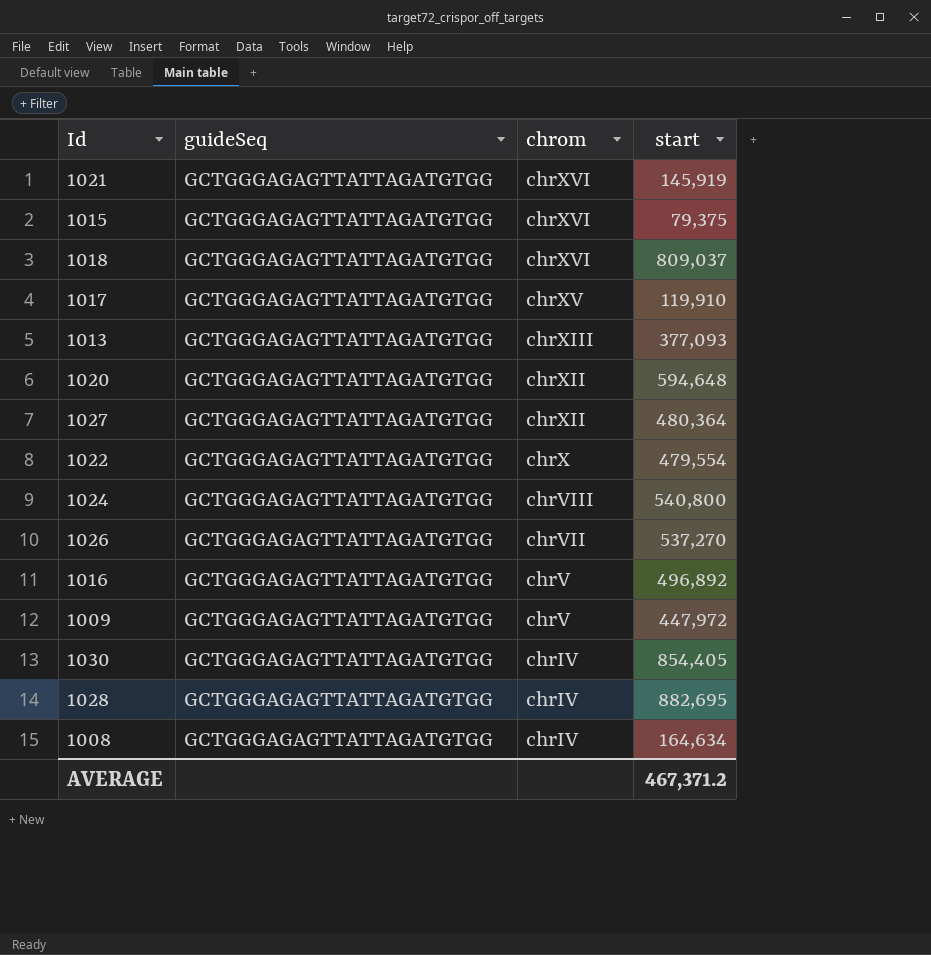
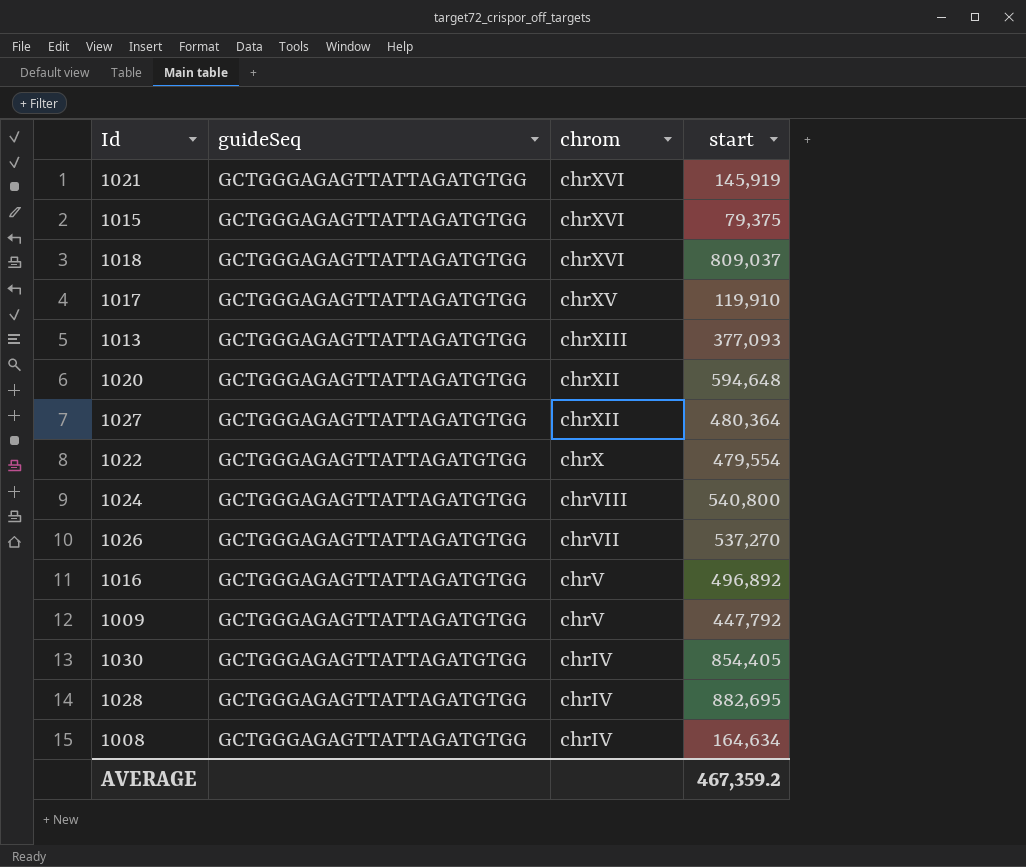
1009 | start: 447,972 -> 447,792
AVERAGE | start: 467,371.2 -> 467,359.2

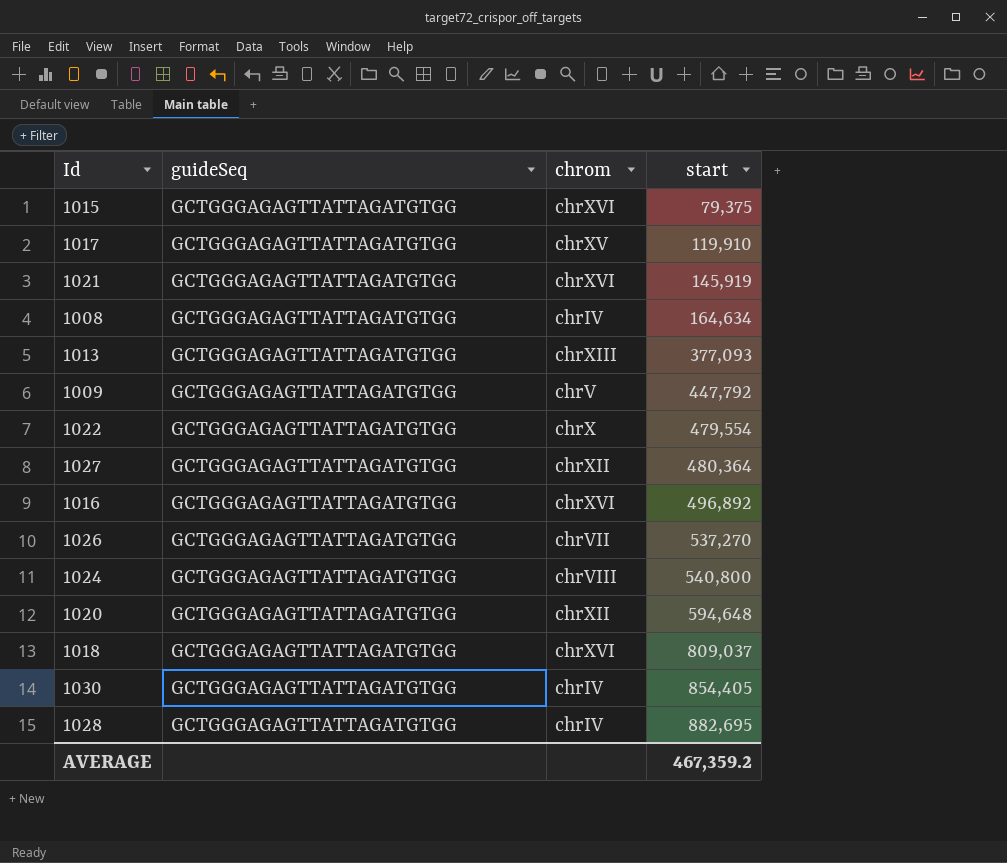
row order: chrom descending -> start ascending
1016 | chrom: chrV -> chrXVI

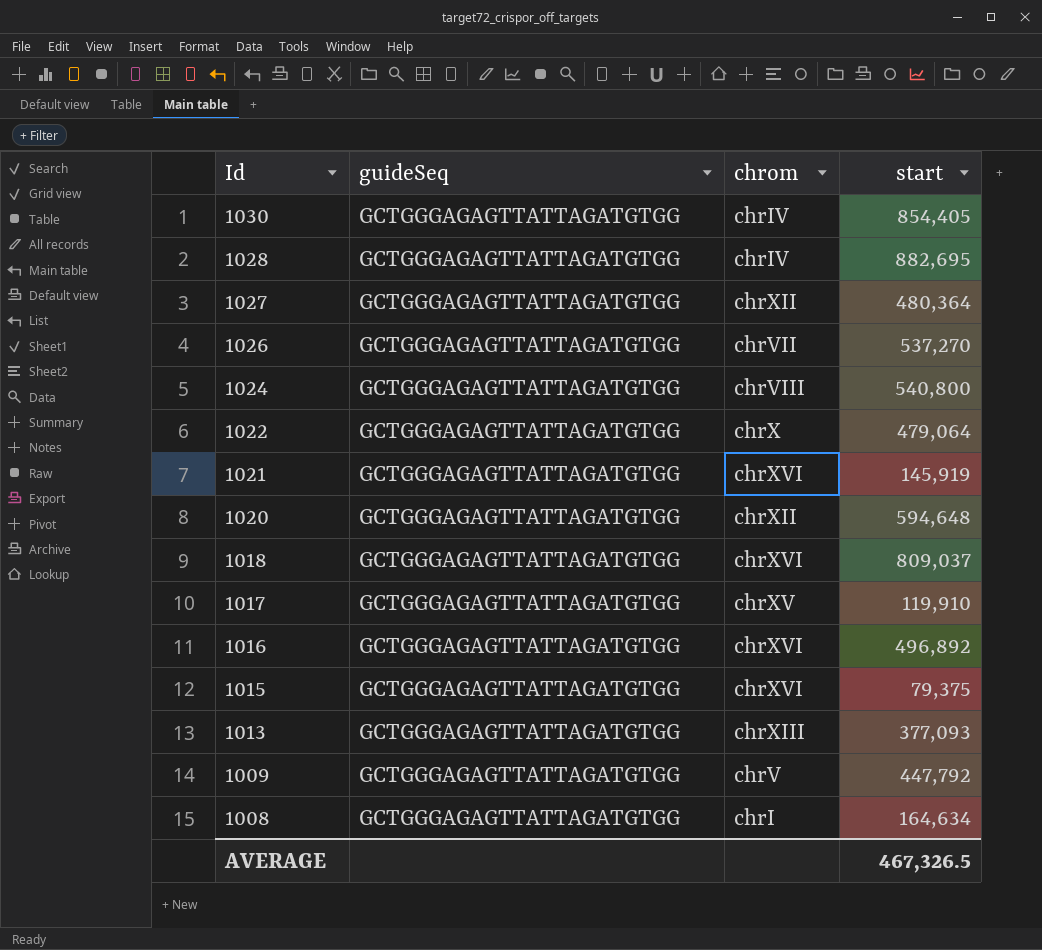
row order: start ascending -> Id descending
1022 | start: 479,554 -> 479,064
1008 | chrom: chrIV -> chrI
AVERAGE | start: 467,359.2 -> 467,326.5

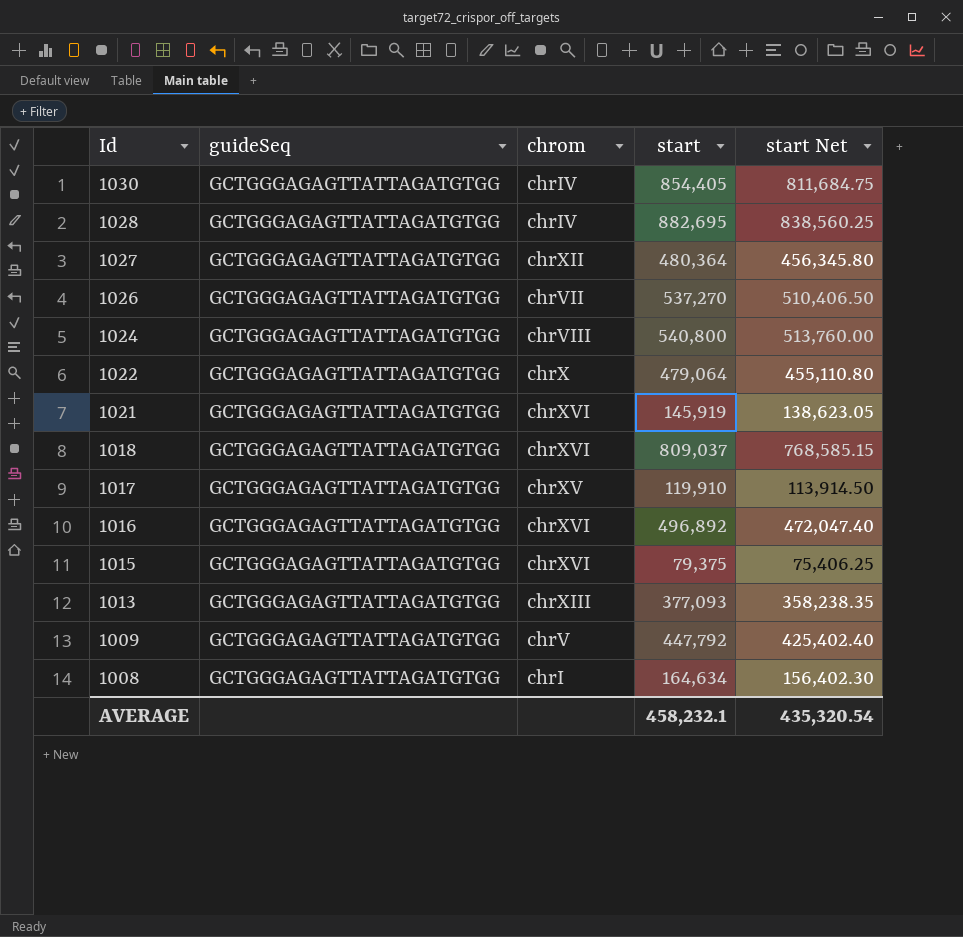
column start Net | formula: none -> [start] * 0.95
row 1020: GCTGGGAGAGTTATTAGATGTGG | chrXII | 594,648 -> none
AVERAGE | start: 467,326.5 -> 458,232.1

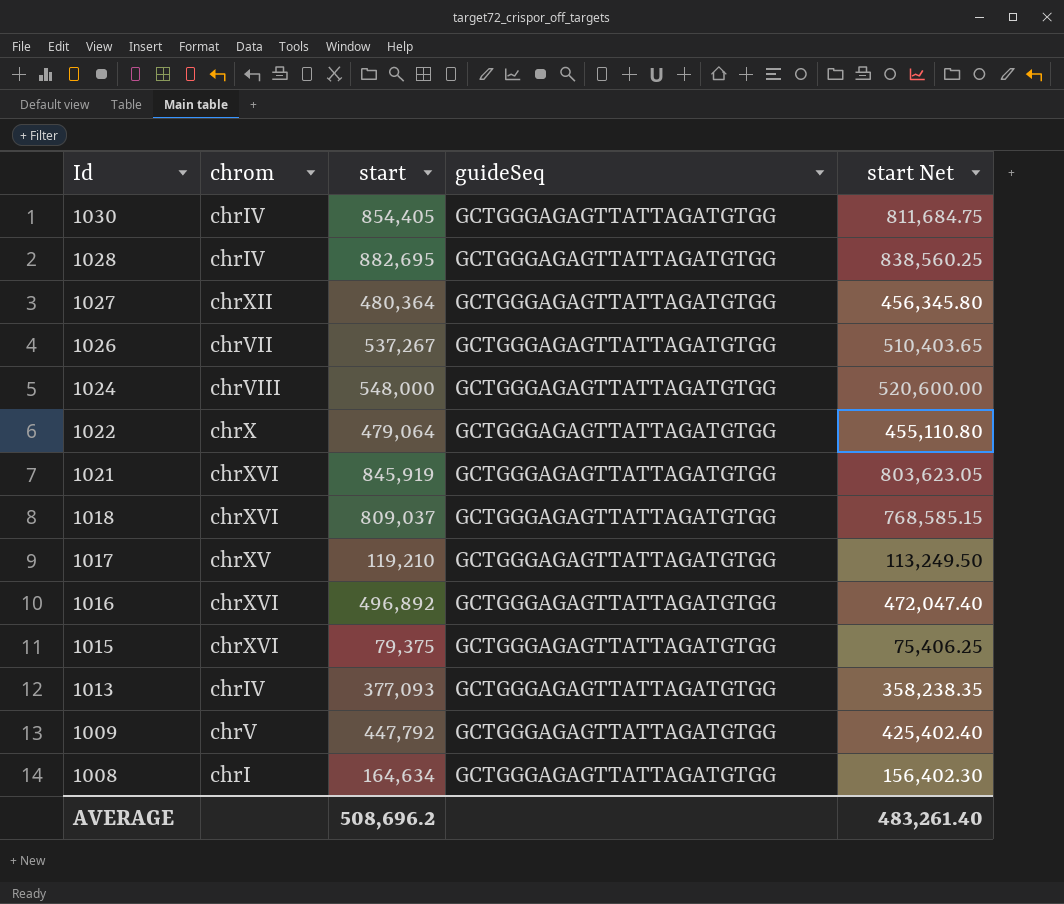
column guideSeq | position: 2 -> 4
1026 | start: 537,270 -> 537,267
1026 | start Net: 510,406.50 -> 510,403.65
1024 | start: 540,800 -> 548,000
1024 | start Net: 513,760.00 -> 520,600.00
1021 | start: 145,919 -> 845,919
1021 | start Net: 138,623.05 -> 803,623.05
1017 | start: 119,910 -> 119,210
1017 | start Net: 113,914.50 -> 113,249.50
1013 | chrom: chrXIII -> chrIV
AVERAGE | start: 458,232.1 -> 508,696.2
AVERAGE | start Net: 435,320.54 -> 483,261.40

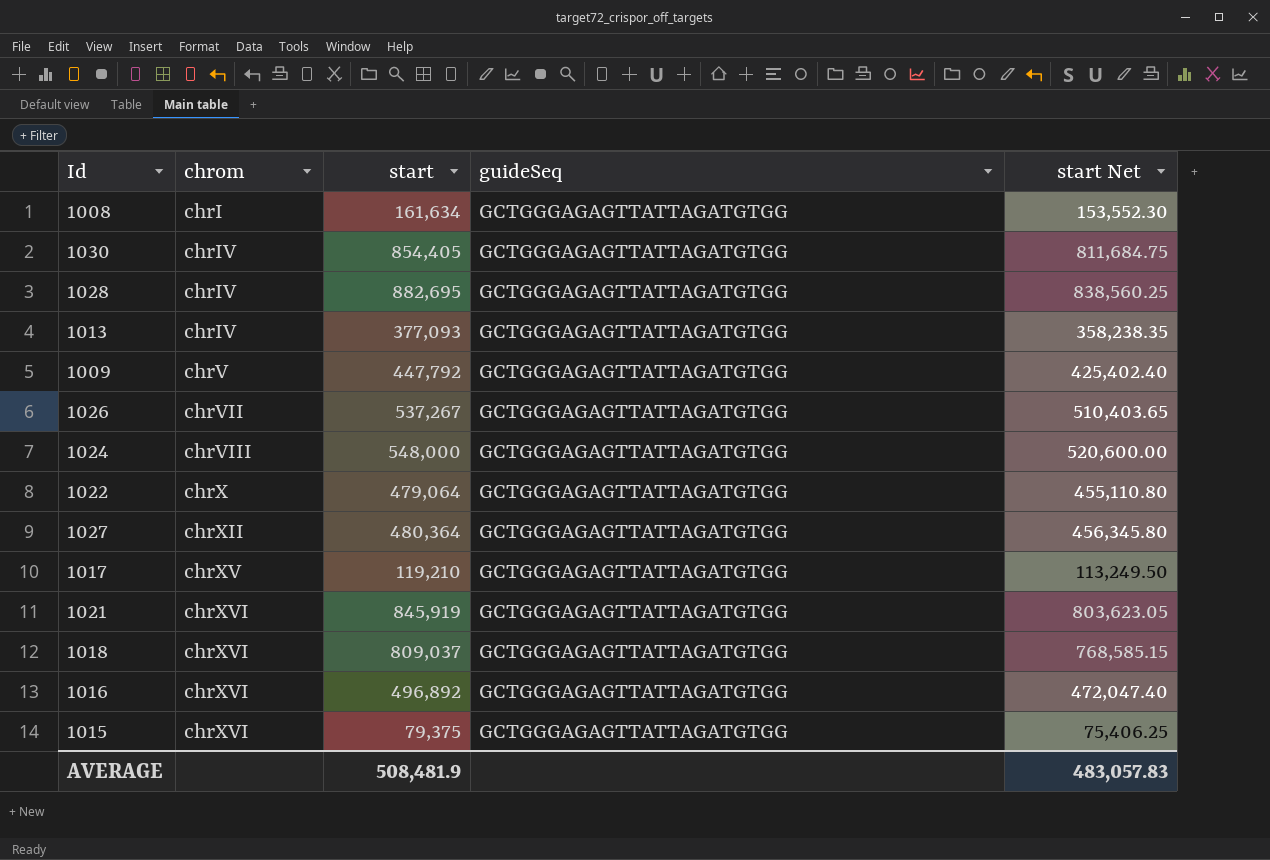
row order: Id descending -> chrom ascending
1008 | start: 164,634 -> 161,634
1008 | start Net: 156,402.30 -> 153,552.30
AVERAGE | start: 508,696.2 -> 508,481.9
AVERAGE | start Net: 483,261.40 -> 483,057.83

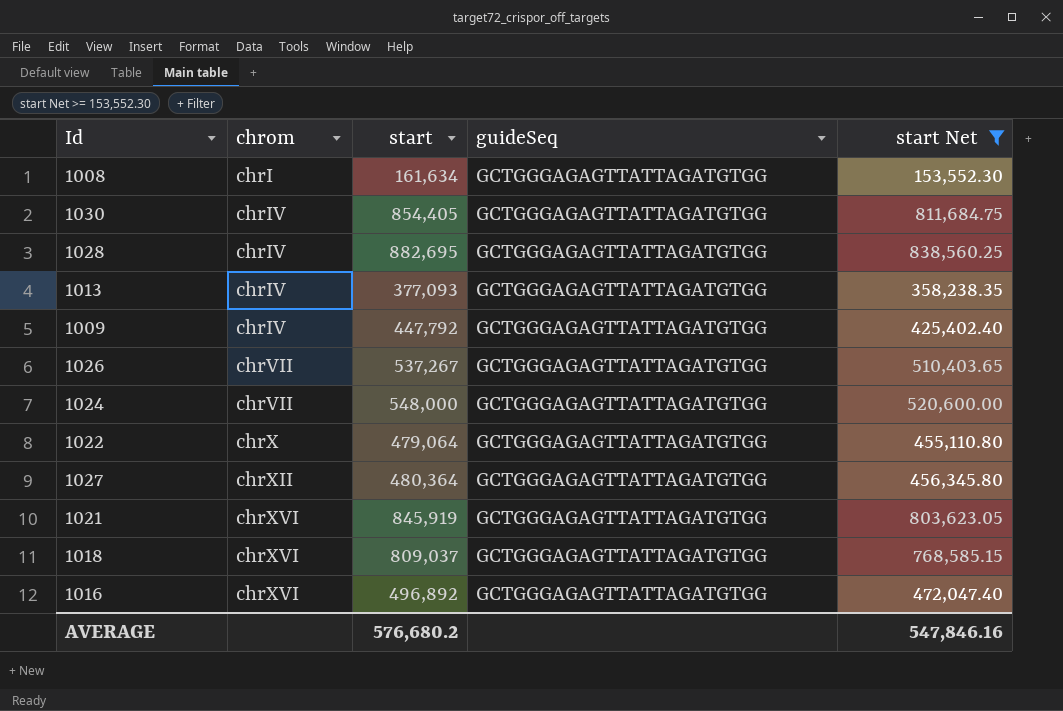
filter: none -> start Net >= 153,552.30
1009 | chrom: chrV -> chrIV
1024 | chrom: chrVIII -> chrVII
AVERAGE | start: 508,481.9 -> 576,680.2
AVERAGE | start Net: 483,057.83 -> 547,846.16

